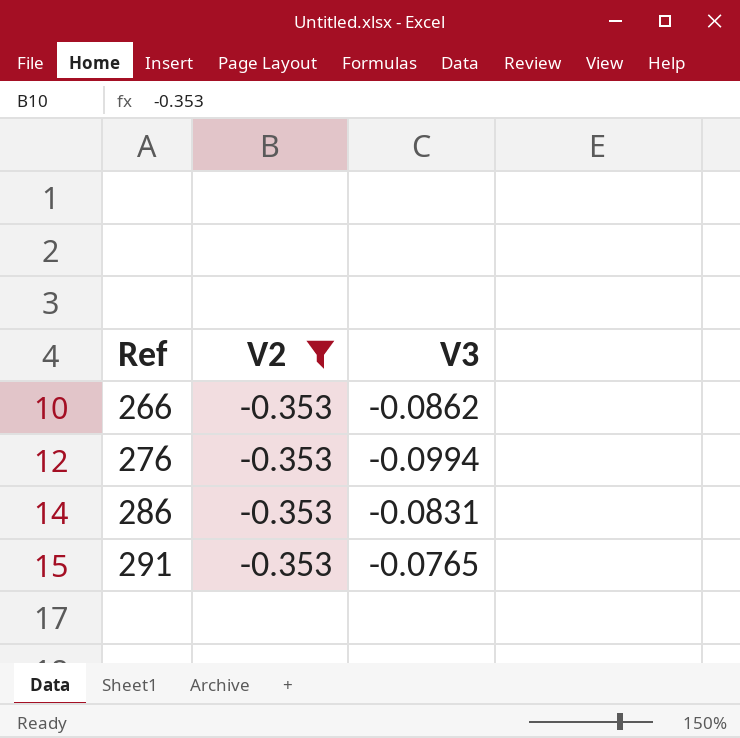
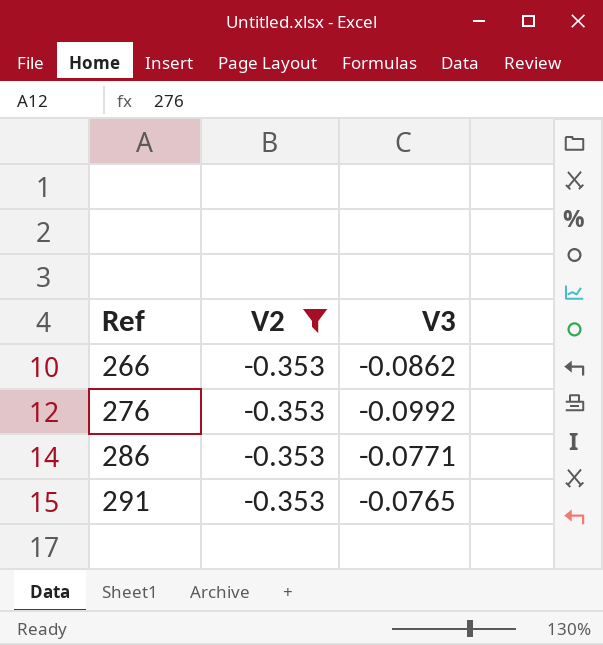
276 | V3: -0.0994 -> -0.0992
286 | V3: -0.0831 -> -0.0771

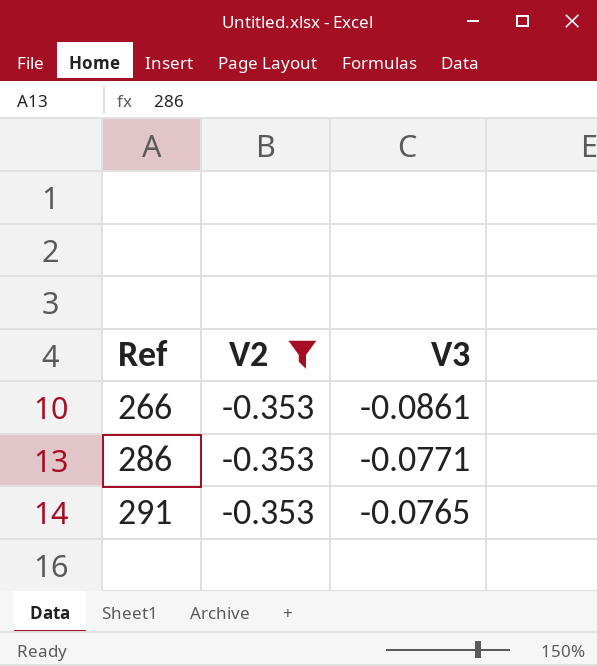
row 276: -0.353 | -0.0992 -> none
266 | V3: -0.0862 -> -0.0861

